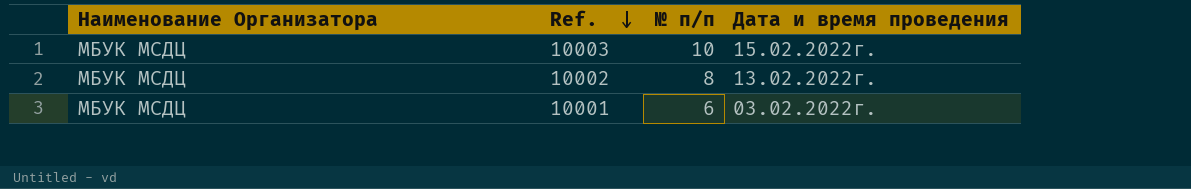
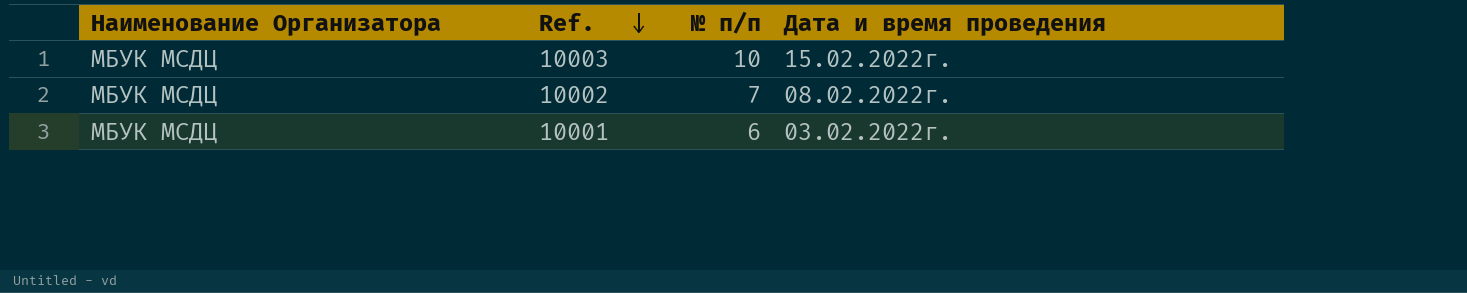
10002 | № п/п: 8 -> 7
10002 | Дата и время проведения: 13.02.2022г. -> 08.02.2022г.

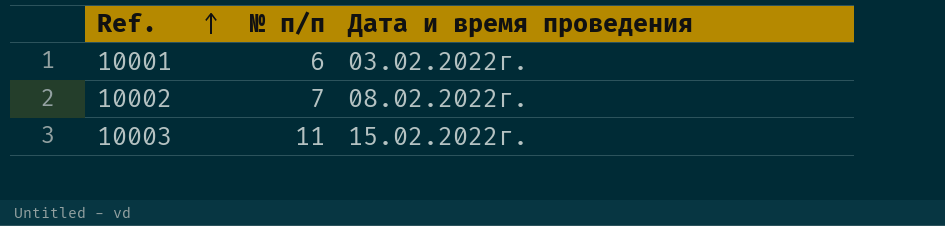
row order: Ref. descending -> Ref. ascending
column Наименование Организатора | position: 1 -> none
10003 | № п/п: 10 -> 11

